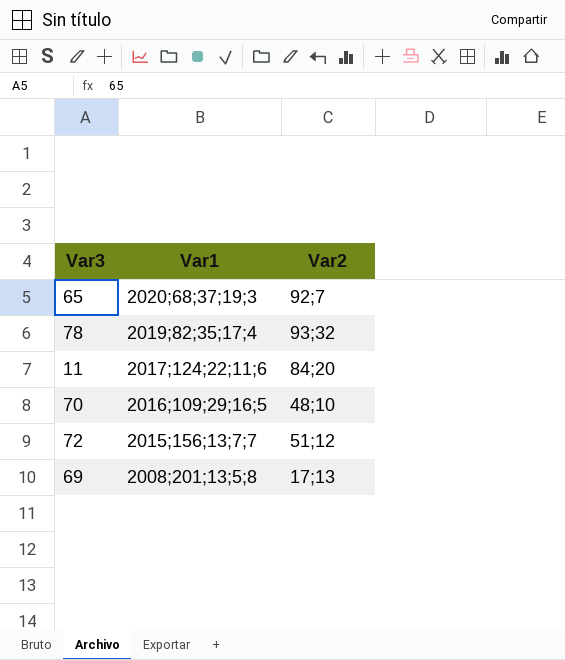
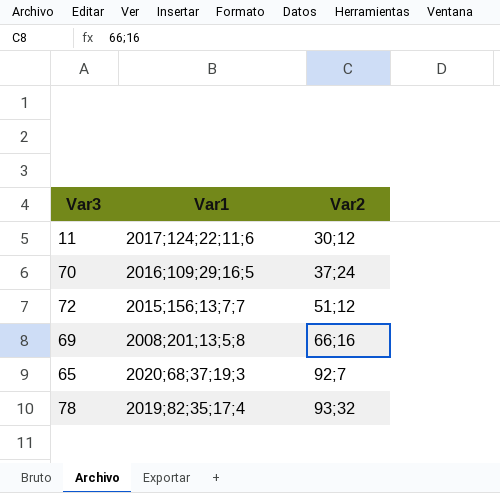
row order: Var1 descending -> Var2 ascending
11 | Var2: 84;20 -> 30;12
70 | Var2: 48;10 -> 37;24
69 | Var2: 17;13 -> 66;16

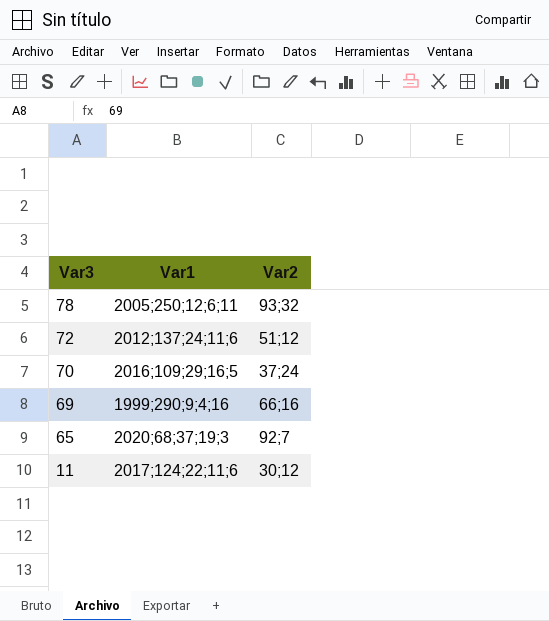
row order: Var2 ascending -> Var3 descending
78 | Var1: 2019;82;35;17;4 -> 2005;250;12;6;11
72 | Var1: 2015;156;13;7;7 -> 2012;137;24;11;6
69 | Var1: 2008;201;13;5;8 -> 1999;290;9;4;16

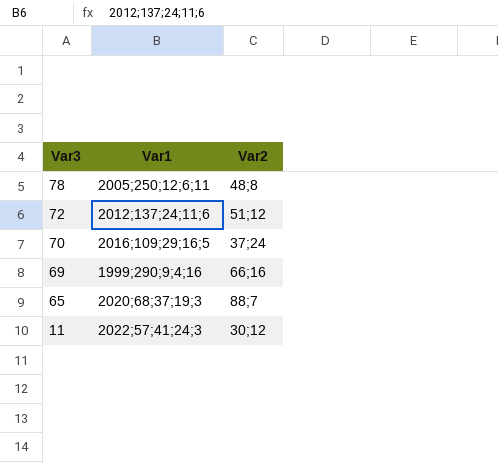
78 | Var2: 93;32 -> 48;8
65 | Var2: 92;7 -> 88;7
11 | Var1: 2017;124;22;11;6 -> 2022;57;41;24;3

